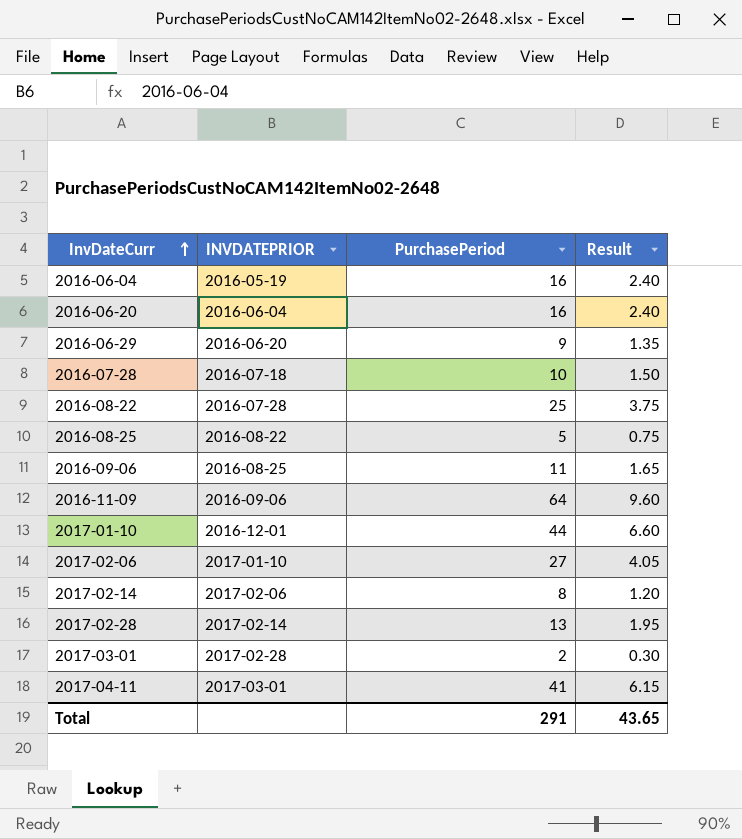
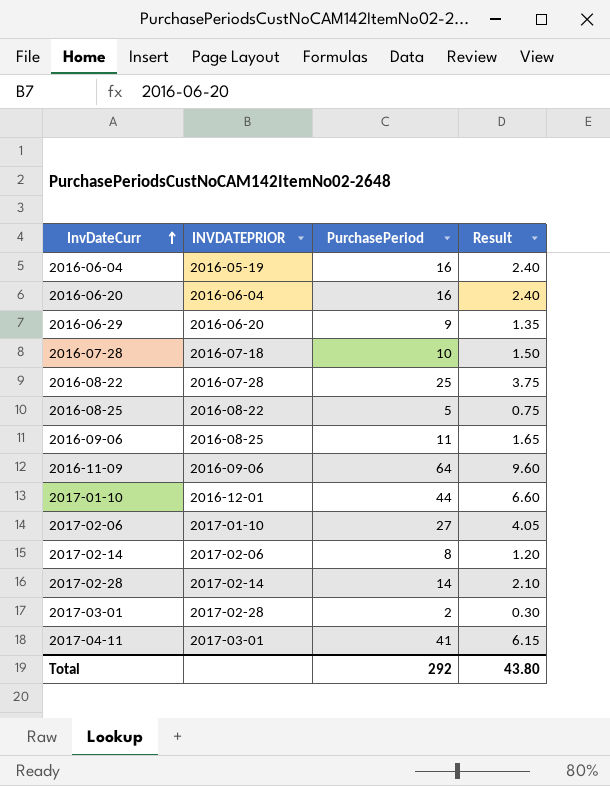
2017-02-28 | PurchasePeriod: 13 -> 14
2017-02-28 | Result: 1.95 -> 2.10
Total | PurchasePeriod: 291 -> 292
Total | Result: 43.65 -> 43.80

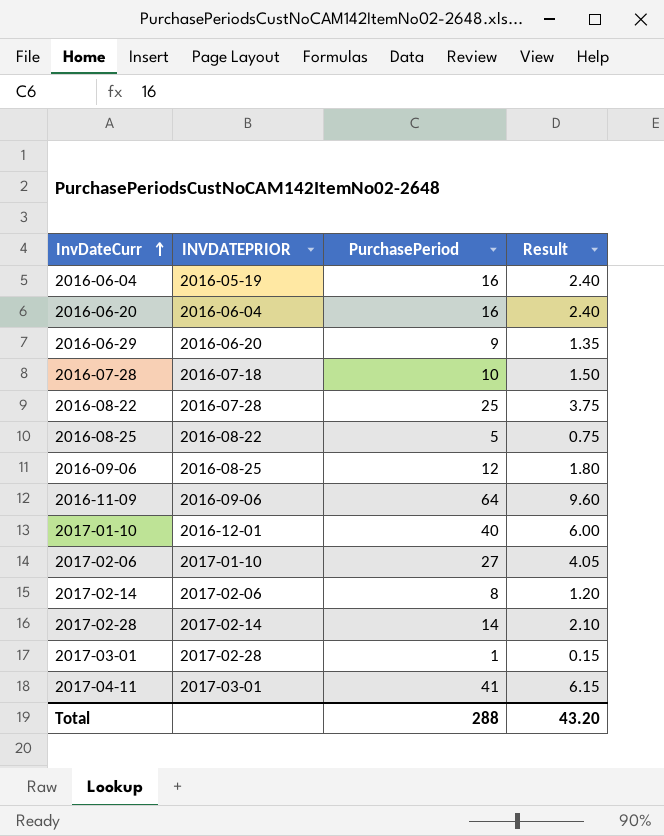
2016-09-06 | PurchasePeriod: 11 -> 12
2016-09-06 | Result: 1.65 -> 1.80
2017-01-10 | PurchasePeriod: 44 -> 40
2017-01-10 | Result: 6.60 -> 6.00
2017-03-01 | PurchasePeriod: 2 -> 1
2017-03-01 | Result: 0.30 -> 0.15
Total | PurchasePeriod: 292 -> 288
Total | Result: 43.80 -> 43.20

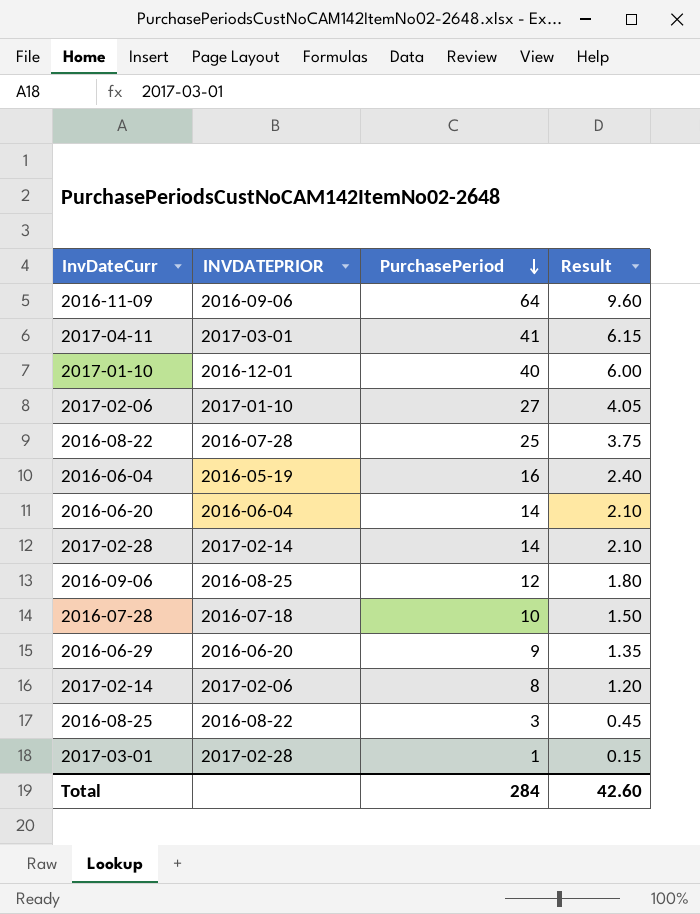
row order: InvDateCurr ascending -> PurchasePeriod descending
2016-06-20 | PurchasePeriod: 16 -> 14
2016-06-20 | Result: 2.40 -> 2.10
2016-08-25 | PurchasePeriod: 5 -> 3
2016-08-25 | Result: 0.75 -> 0.45
Total | PurchasePeriod: 288 -> 284
Total | Result: 43.20 -> 42.60

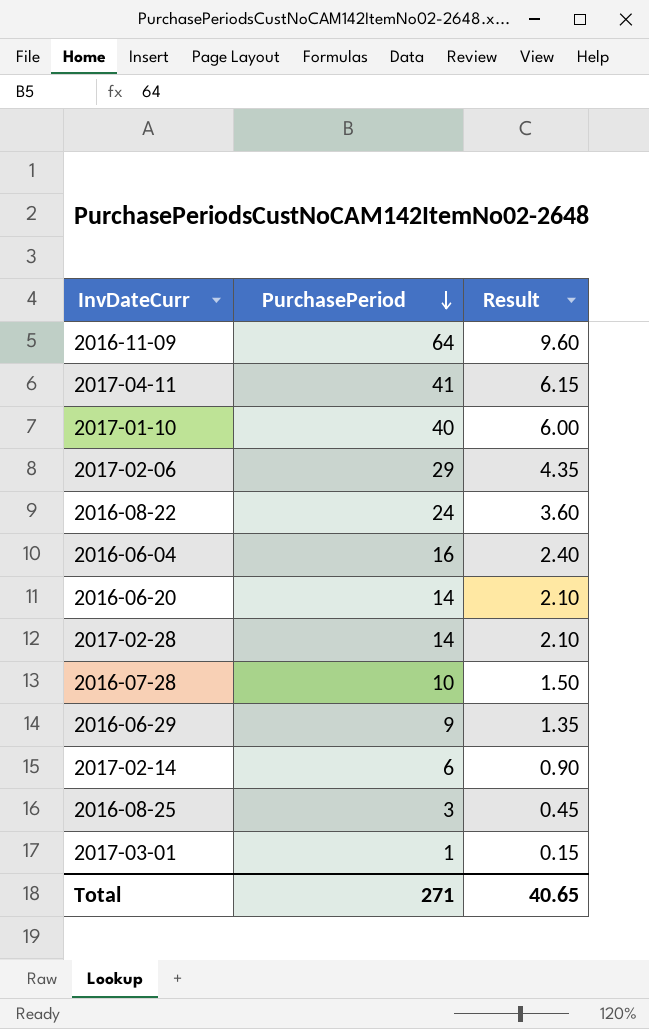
column INVDATEPRIOR | position: 2 -> none
row 2016-09-06: 2016-08-25 | 12 | 1.80 -> none
2017-02-06 | PurchasePeriod: 27 -> 29
2017-02-06 | Result: 4.05 -> 4.35
2016-08-22 | PurchasePeriod: 25 -> 24
2016-08-22 | Result: 3.75 -> 3.60
2017-02-14 | PurchasePeriod: 8 -> 6
2017-02-14 | Result: 1.20 -> 0.90
Total | PurchasePeriod: 284 -> 271
Total | Result: 42.60 -> 40.65

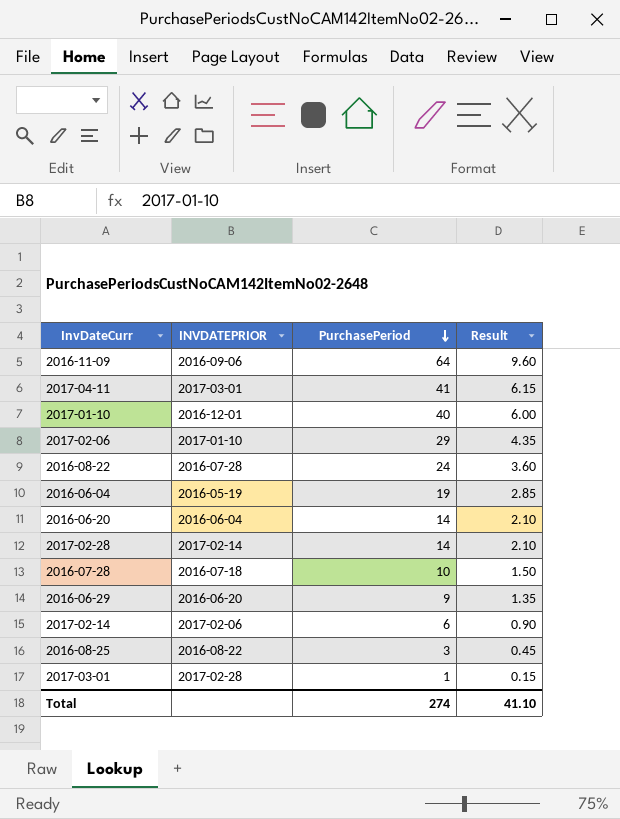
column INVDATEPRIOR | position: none -> 2
2016-06-04 | PurchasePeriod: 16 -> 19
2016-06-04 | Result: 2.40 -> 2.85
Total | PurchasePeriod: 271 -> 274
Total | Result: 40.65 -> 41.10

